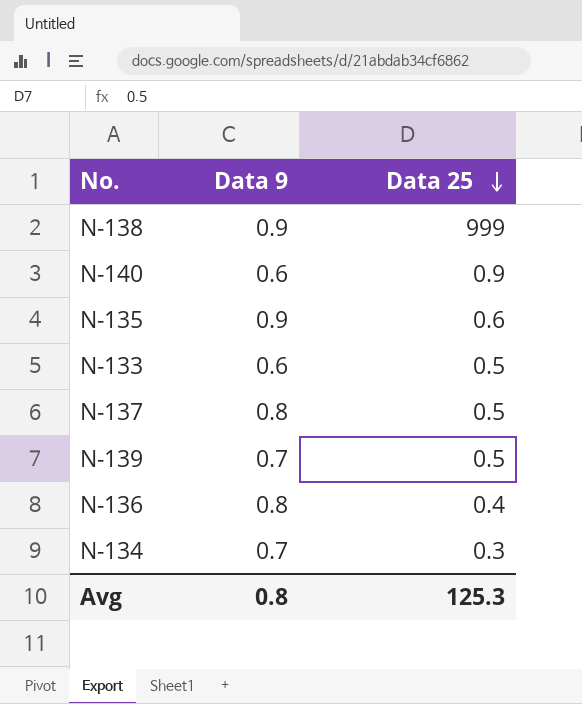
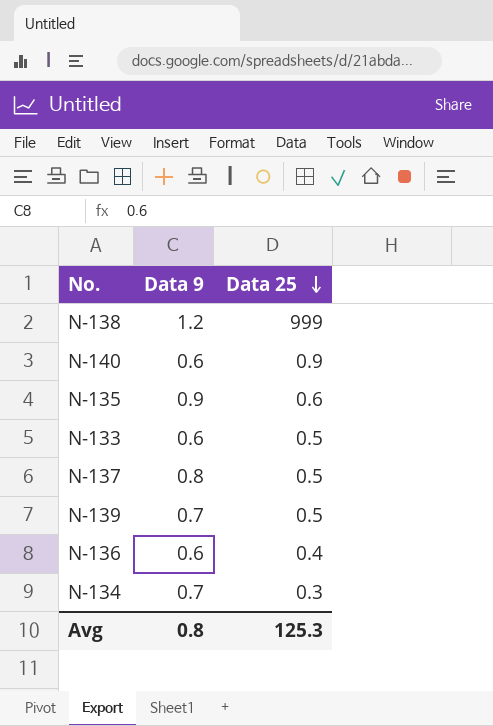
N-138 | Data 9: 0.9 -> 1.2
N-136 | Data 9: 0.8 -> 0.6

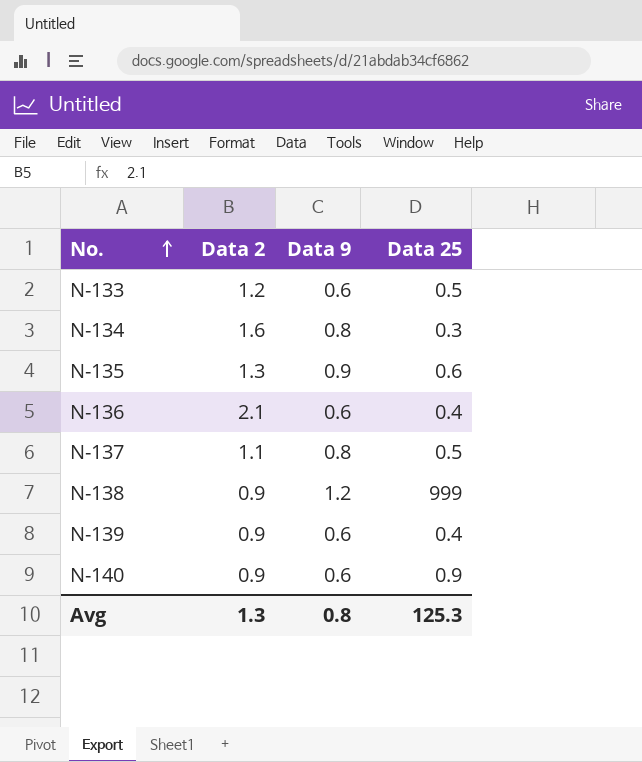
row order: Data 25 descending -> No. ascending
column Data 2 | position: none -> 2
N-134 | Data 9: 0.7 -> 0.8
N-139 | Data 9: 0.7 -> 0.6
N-139 | Data 25: 0.5 -> 0.4

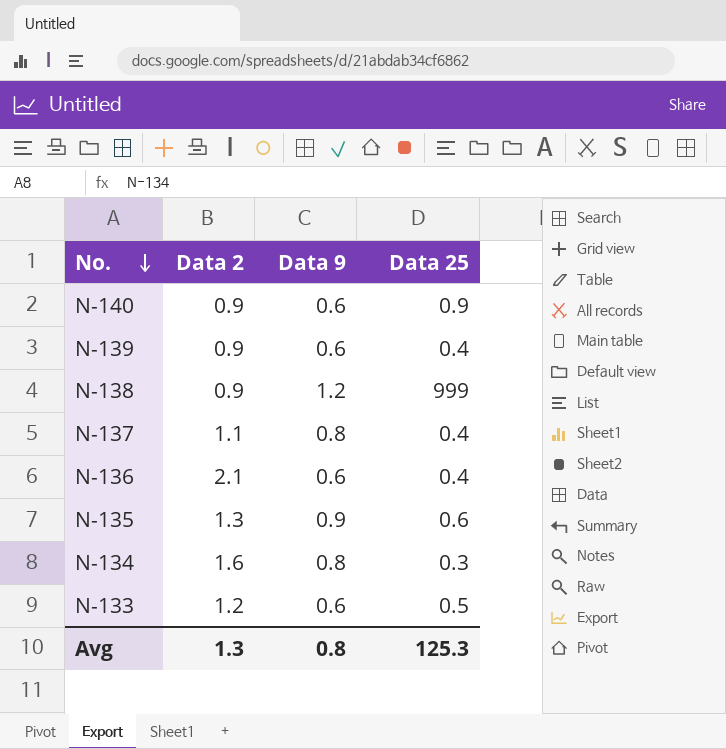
row order: No. ascending -> No. descending
N-137 | Data 25: 0.5 -> 0.4

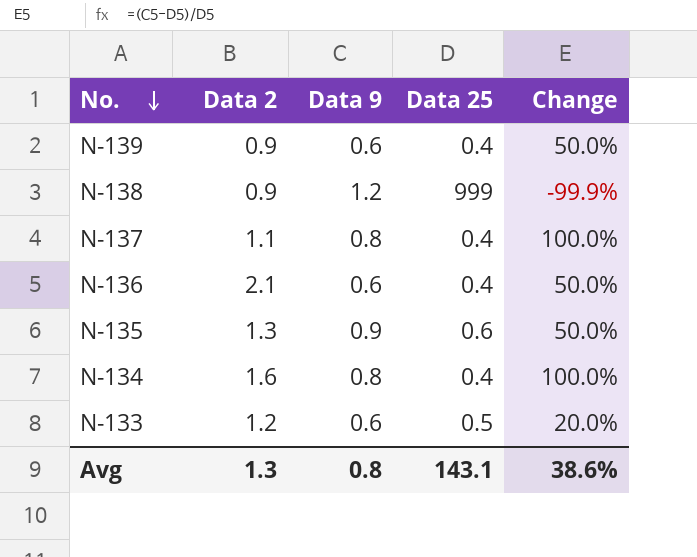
column Change | formula: none -> ([Data 9] - [Data 25]) / [Data 25]
row N-140: 0.9 | 0.6 | 0.9 -> none
N-134 | Data 25: 0.3 -> 0.4
Avg | Data 25: 125.3 -> 143.1

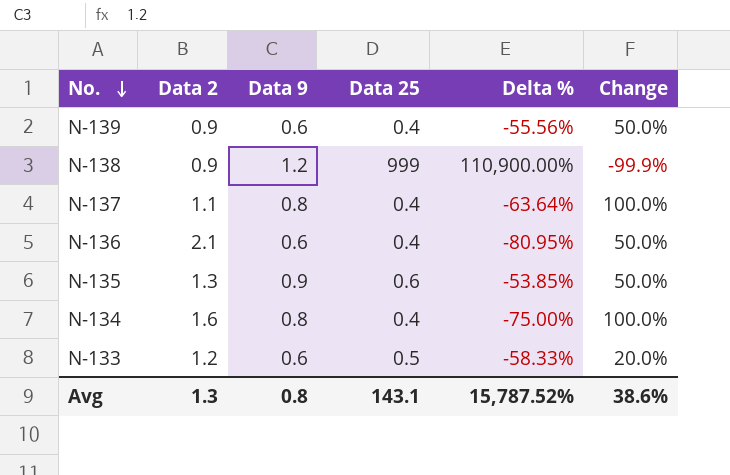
column Delta % | formula: none -> ([Data 25] - [Data 2]) / [Data 2]

